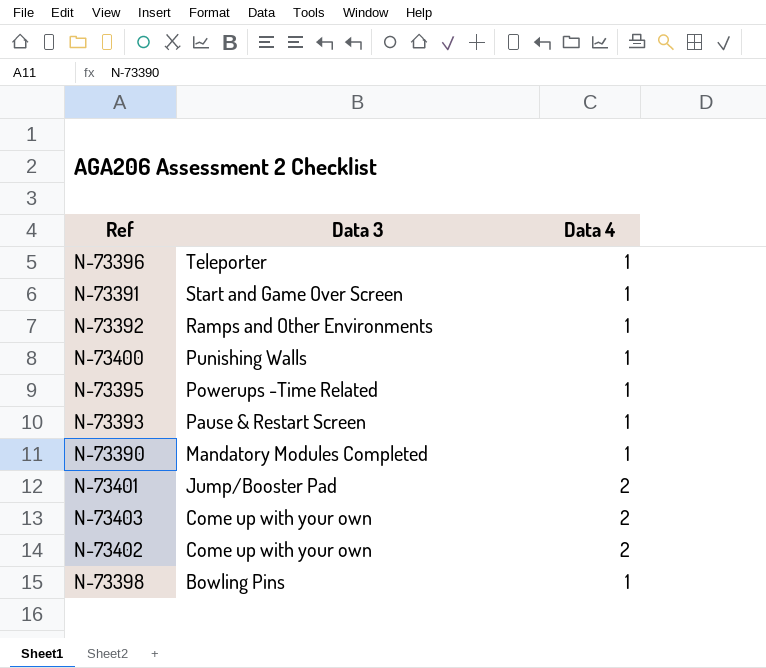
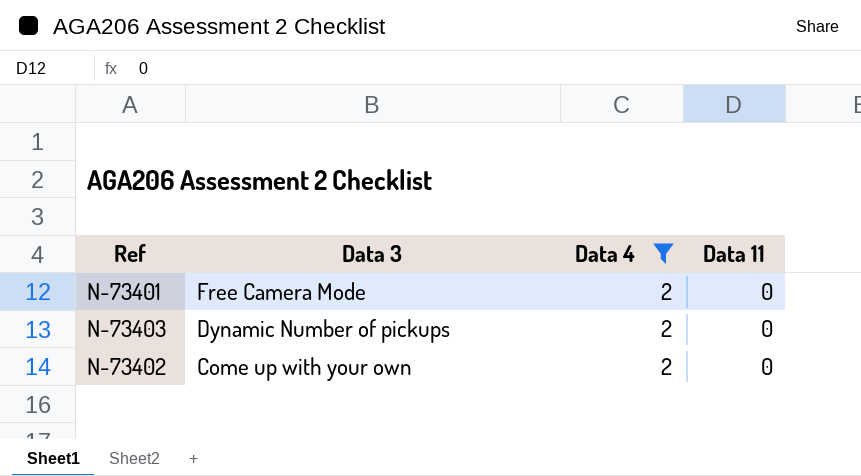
filter: none -> Data 4 = 2
column Data 11 | position: none -> 4
N-73401 | Data 3: Jump/Booster Pad -> Free Camera Mode
N-73403 | Data 3: Come up with your own -> Dynamic Number of pickups

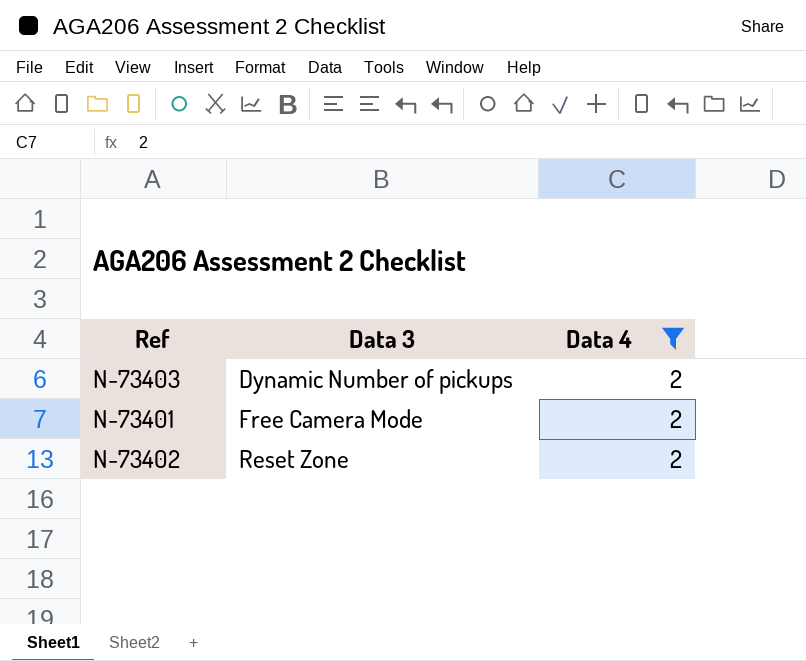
row order: Data 3 descending -> Data 3 ascending
column Data 11 | position: 4 -> none
N-73402 | Data 3: Come up with your own -> Reset Zone

